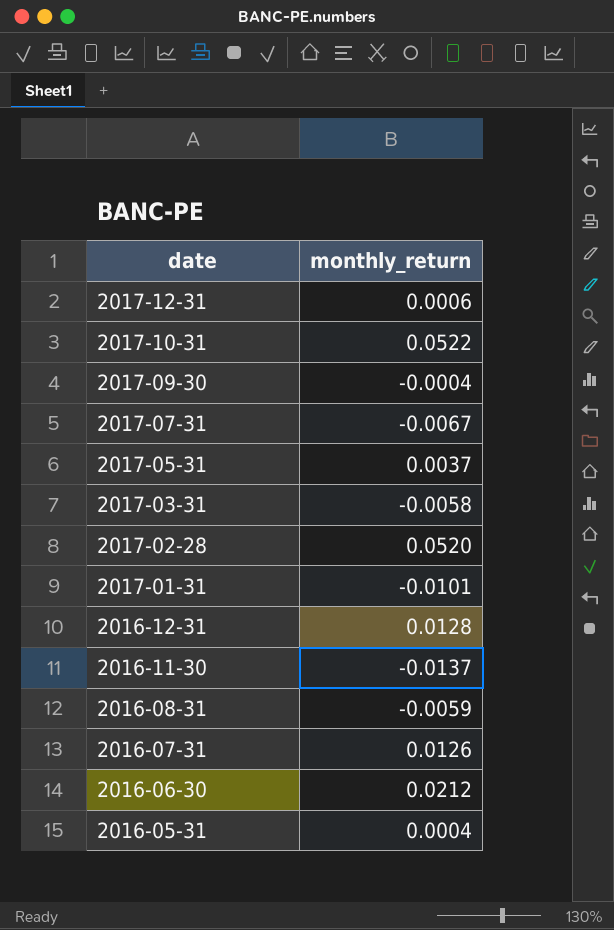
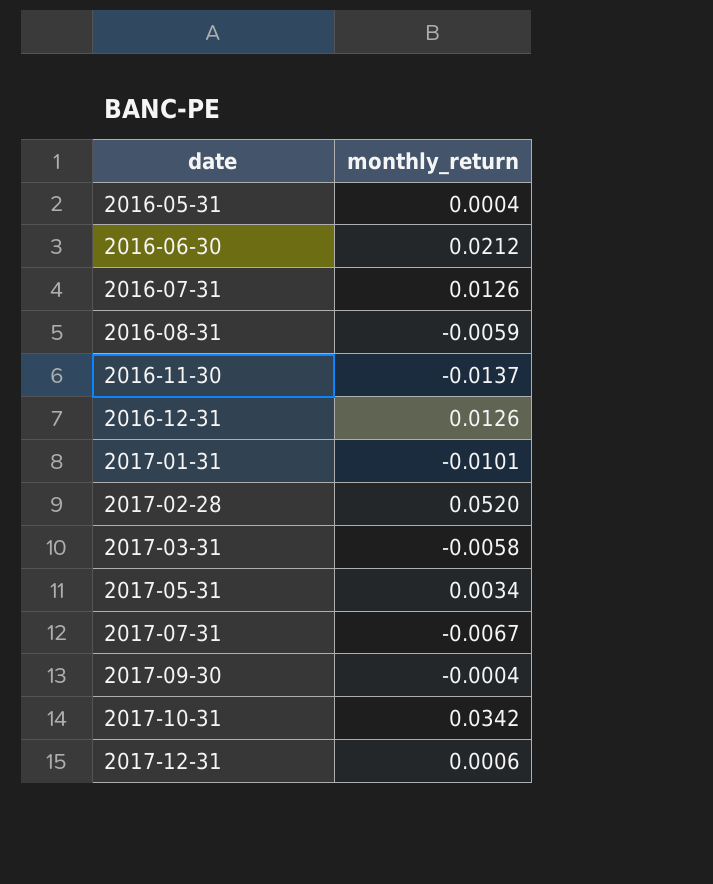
row order: date descending -> date ascending
2016-12-31 | monthly_return: 0.0128 -> 0.0126
2017-05-31 | monthly_return: 0.0037 -> 0.0034
2017-10-31 | monthly_return: 0.0522 -> 0.0342

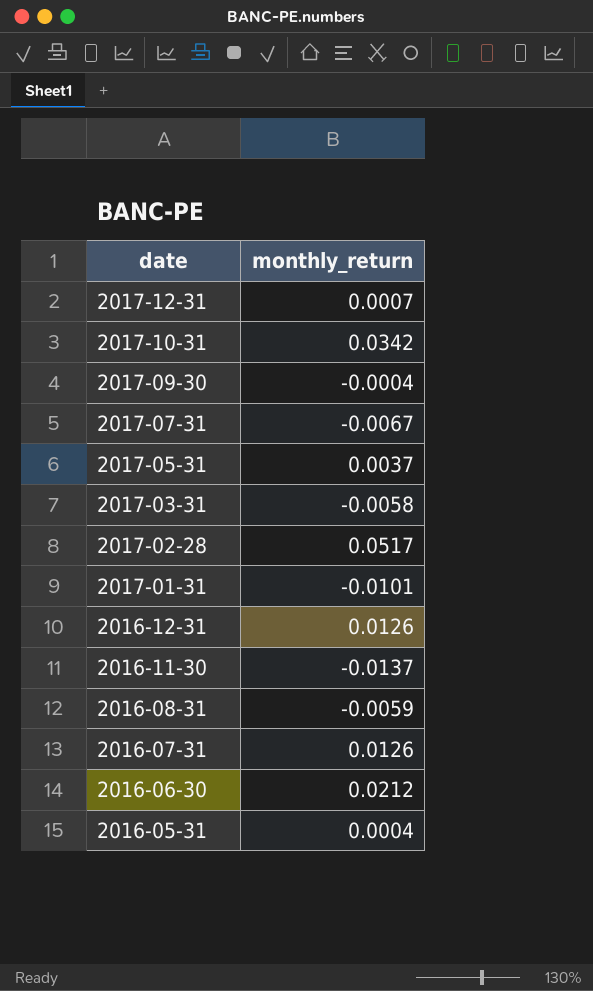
row order: date ascending -> date descending
2017-12-31 | monthly_return: 0.0006 -> 0.0007
2017-05-31 | monthly_return: 0.0034 -> 0.0037
2017-02-28 | monthly_return: 0.0520 -> 0.0517

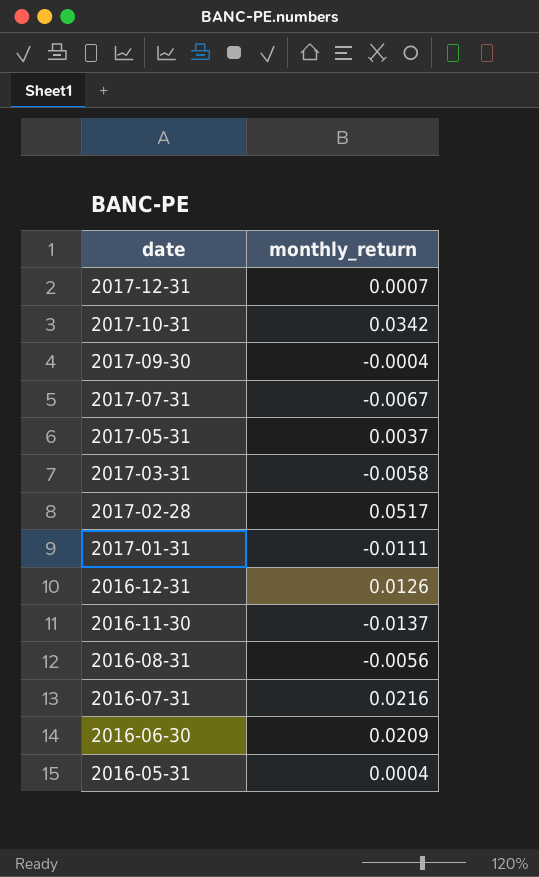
2017-01-31 | monthly_return: -0.0101 -> -0.0111
2016-08-31 | monthly_return: -0.0059 -> -0.0056
2016-07-31 | monthly_return: 0.0126 -> 0.0216
2016-06-30 | monthly_return: 0.0212 -> 0.0209

